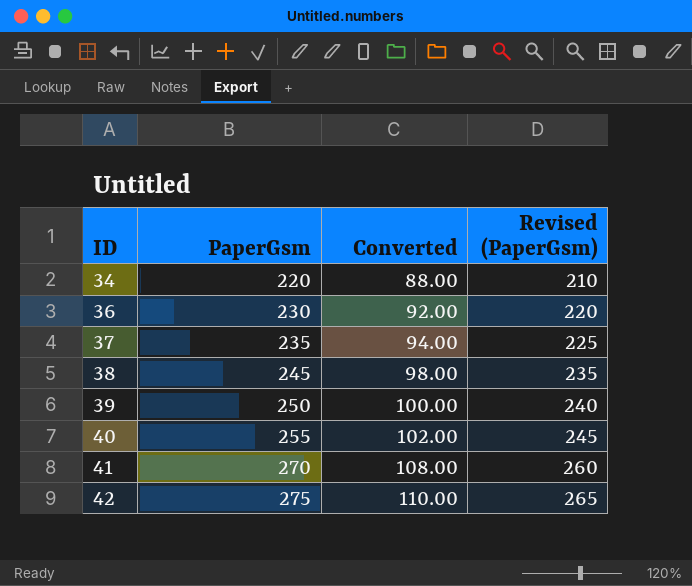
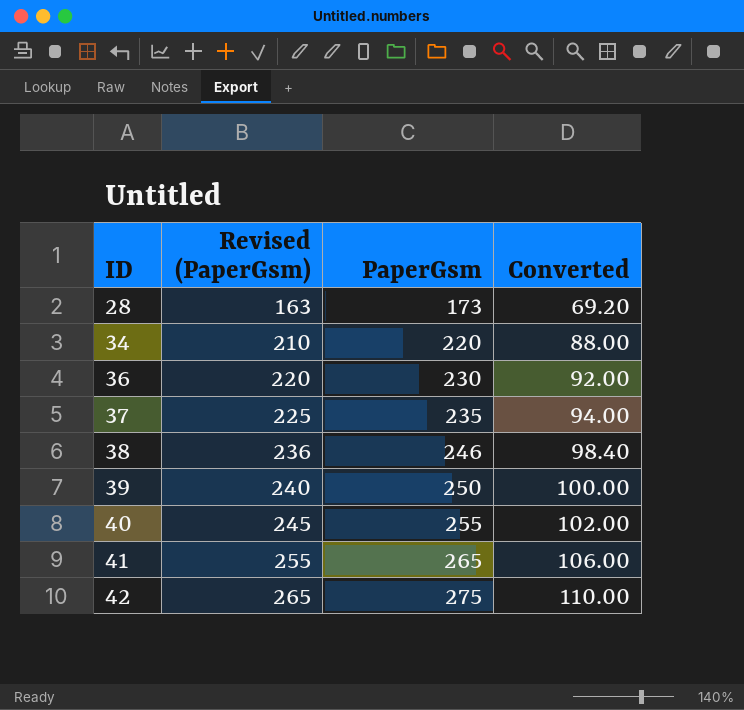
column Revised (PaperGsm) | position: 4 -> 2
row 28: none -> 163 | 173 | 69.20
38 | Revised (PaperGsm): 235 -> 236
38 | PaperGsm: 245 -> 246
38 | Converted: 98.00 -> 98.40
41 | Revised (PaperGsm): 260 -> 255
41 | PaperGsm: 270 -> 265
41 | Converted: 108.00 -> 106.00

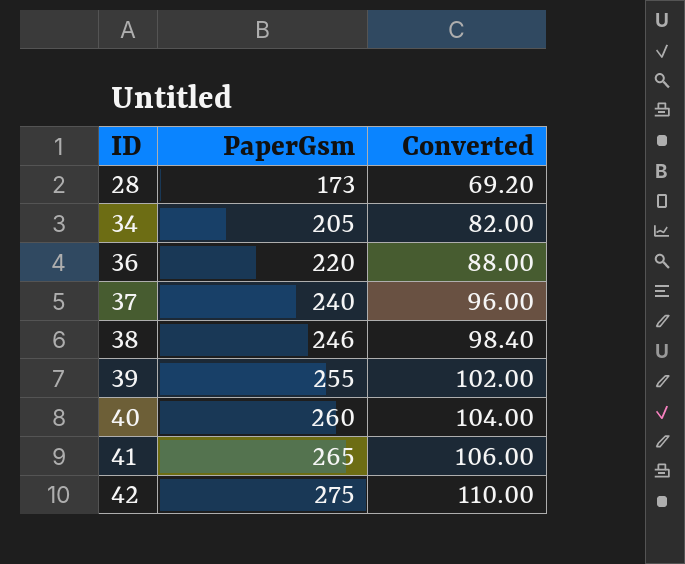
column Revised (PaperGsm) | formula: [PaperGsm] - 10 -> none
34 | PaperGsm: 220 -> 205
34 | Converted: 88.00 -> 82.00
36 | PaperGsm: 230 -> 220
36 | Converted: 92.00 -> 88.00
37 | PaperGsm: 235 -> 240
37 | Converted: 94.00 -> 96.00
39 | PaperGsm: 250 -> 255
39 | Converted: 100.00 -> 102.00
40 | PaperGsm: 255 -> 260
40 | Converted: 102.00 -> 104.00

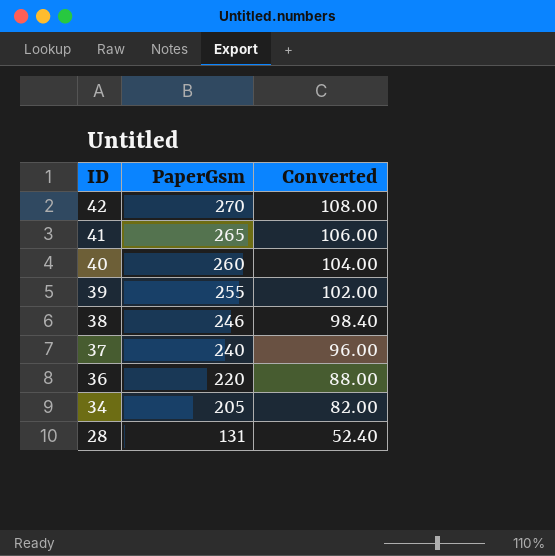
row order: ID ascending -> ID descending
42 | PaperGsm: 275 -> 270
42 | Converted: 110.00 -> 108.00
28 | PaperGsm: 173 -> 131
28 | Converted: 69.20 -> 52.40

